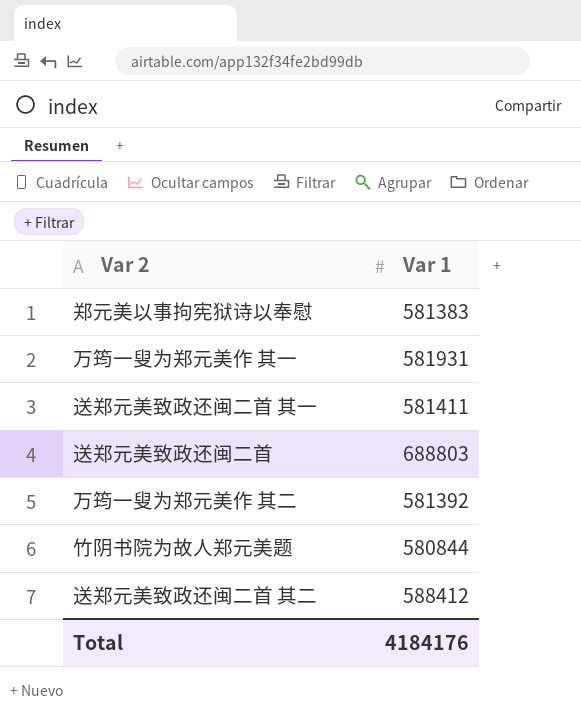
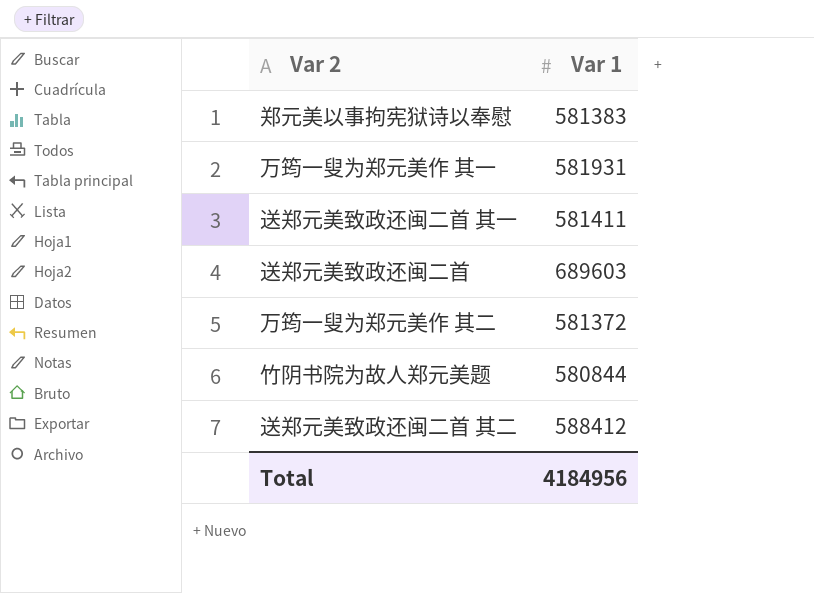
送郑元美致政还闽二首 | Var 1: 688803 -> 689603
万筠一叟为郑元美作 其二 | Var 1: 581392 -> 581372
Total | Var 1: 4184176 -> 4184956

